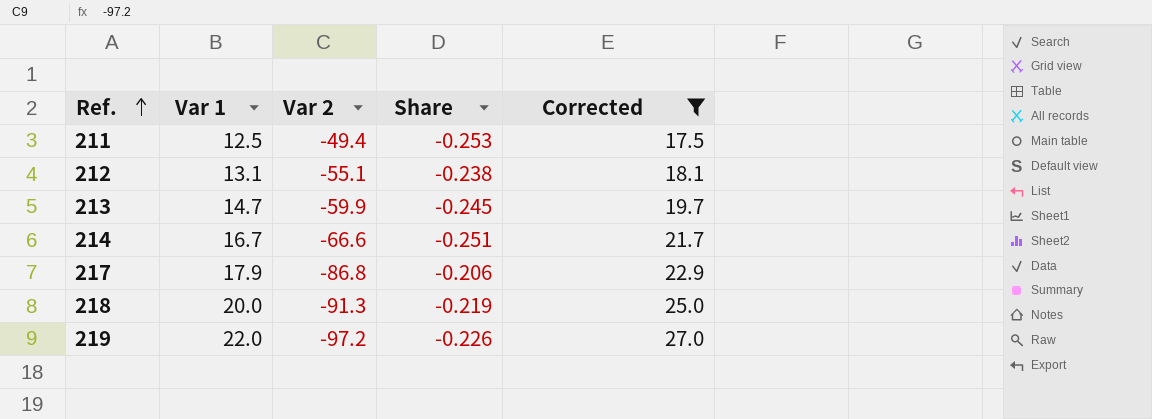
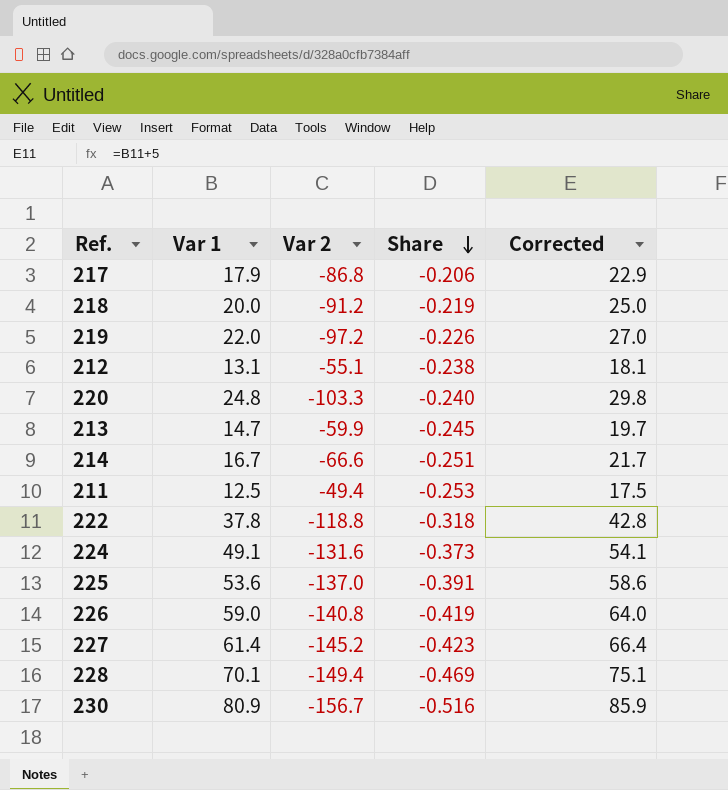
filter: Corrected <= 27.0 -> none
row order: Ref. ascending -> Share descending
218 | Var 2: -91.3 -> -91.2

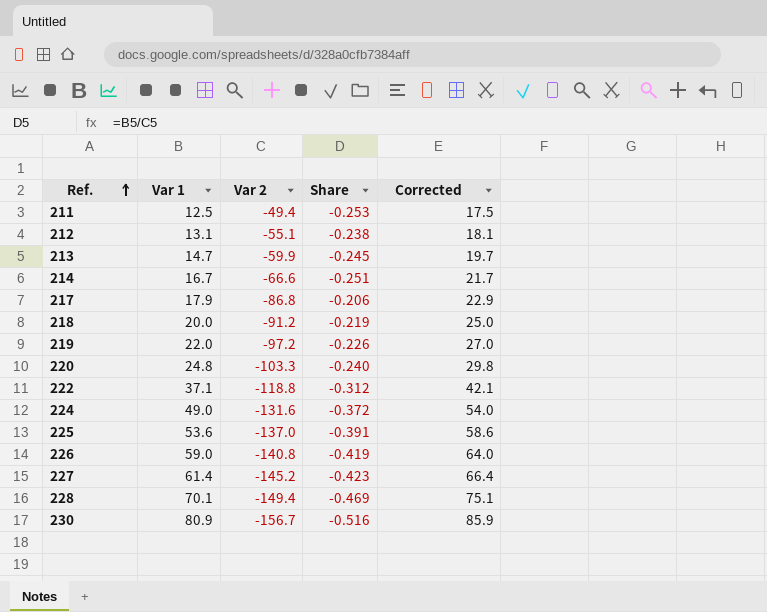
row order: Share descending -> Ref. ascending
222 | Var 1: 37.8 -> 37.1
222 | Share: -0.318 -> -0.312
222 | Corrected: 42.8 -> 42.1
224 | Var 1: 49.1 -> 49.0
224 | Share: -0.373 -> -0.372
224 | Corrected: 54.1 -> 54.0

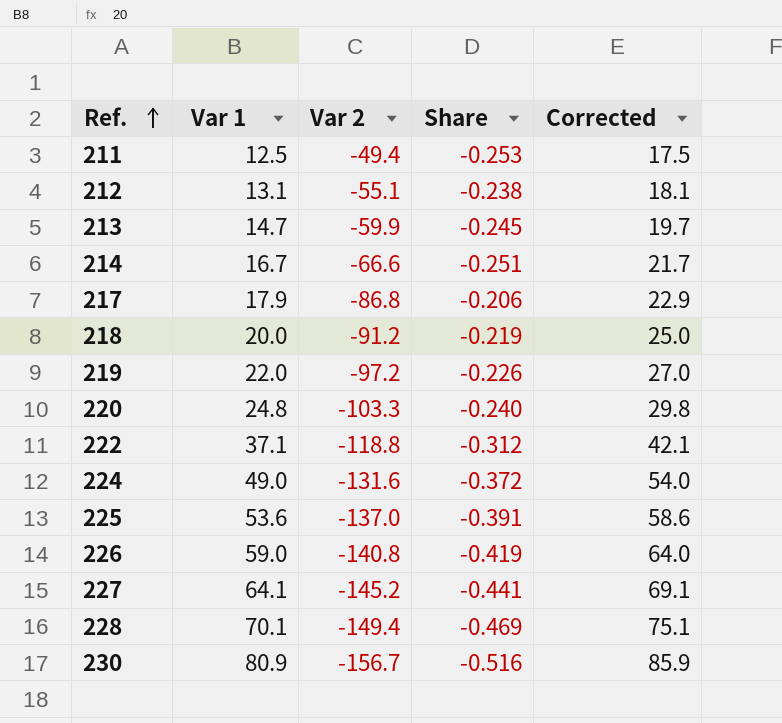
227 | Var 1: 61.4 -> 64.1
227 | Share: -0.423 -> -0.441
227 | Corrected: 66.4 -> 69.1

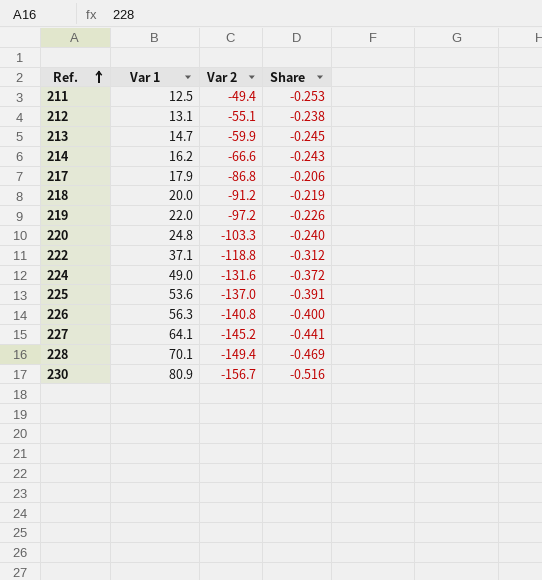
column Corrected | formula: [Var 1] + 5 -> none
214 | Var 1: 16.7 -> 16.2
214 | Share: -0.251 -> -0.243
226 | Var 1: 59.0 -> 56.3
226 | Share: -0.419 -> -0.400

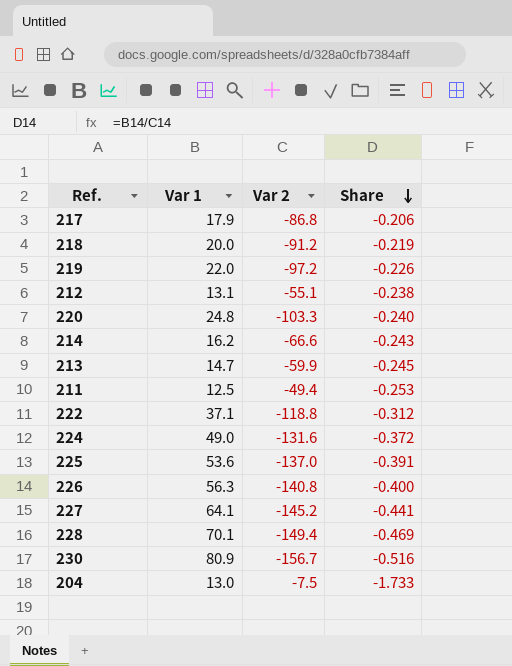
row order: Ref. ascending -> Share descending
row 204: none -> 13.0 | -7.5 | -1.733

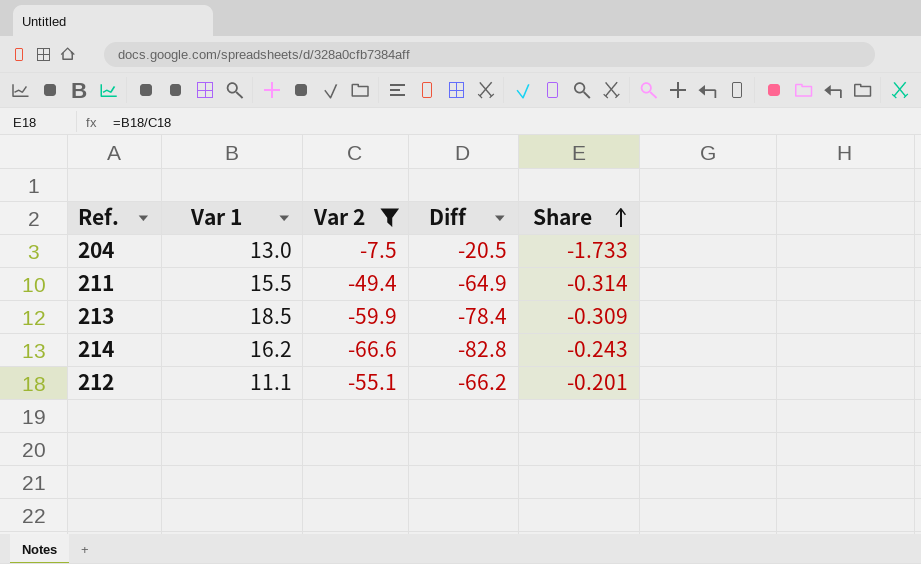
filter: none -> Var 2 >= -66.6
row order: Share descending -> Share ascending
column Diff | formula: none -> [Var 2] - [Var 1]
211 | Var 1: 12.5 -> 15.5
211 | Share: -0.253 -> -0.314
213 | Var 1: 14.7 -> 18.5
213 | Share: -0.245 -> -0.309
212 | Var 1: 13.1 -> 11.1
212 | Share: -0.238 -> -0.201

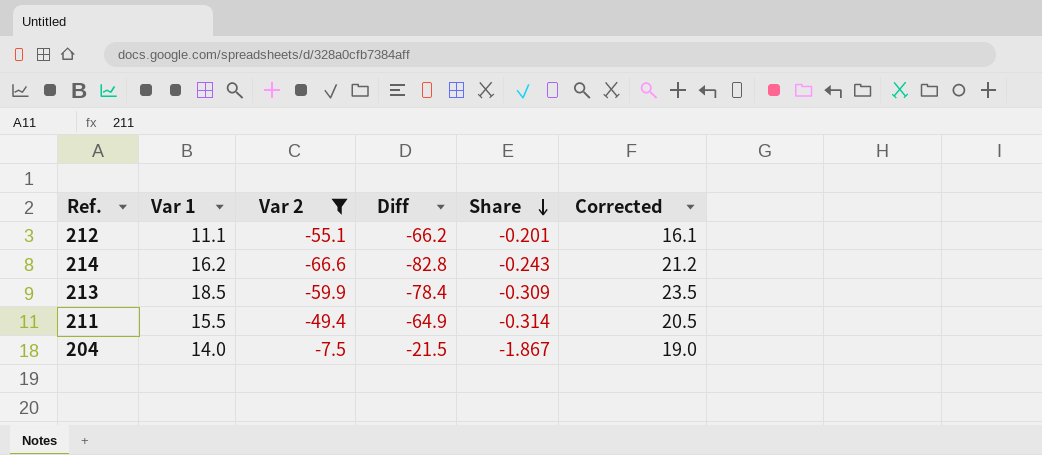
row order: Share ascending -> Share descending
column Corrected | formula: none -> [Var 1] + 5
204 | Var 1: 13.0 -> 14.0
204 | Diff: -20.5 -> -21.5
204 | Share: -1.733 -> -1.867

